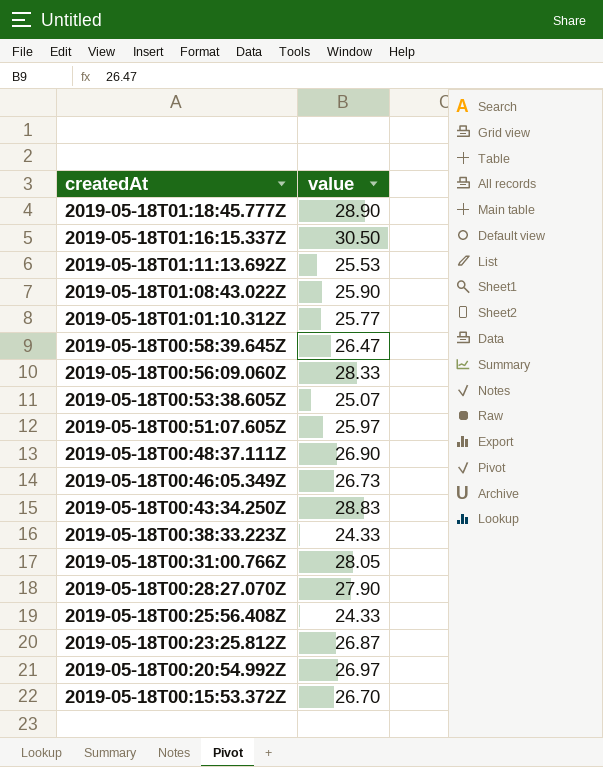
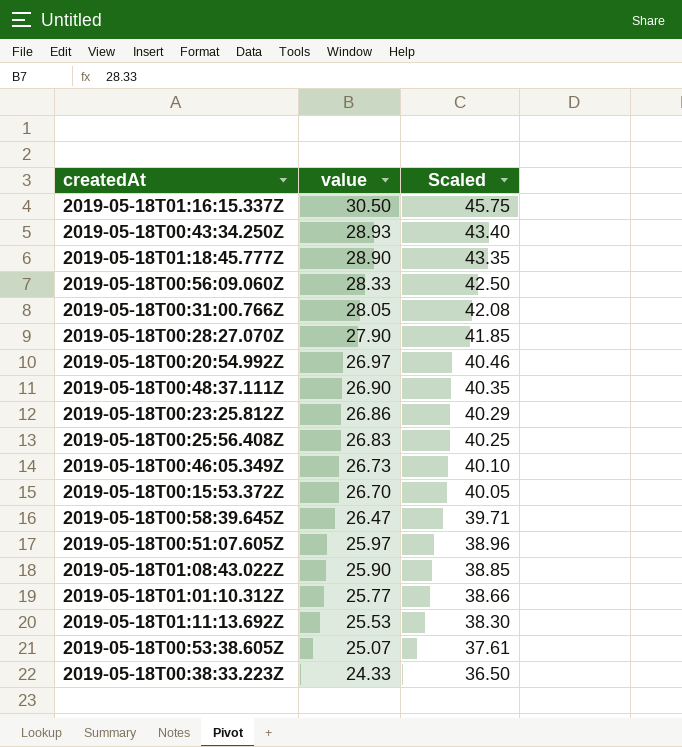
row order: createdAt descending -> value descending
column Scaled | formula: none -> [value] * 1.5
2019-05-18T00:43:34.250Z | value: 28.83 -> 28.93
2019-05-18T00:23:25.812Z | value: 26.87 -> 26.86
2019-05-18T00:25:56.408Z | value: 24.33 -> 26.83

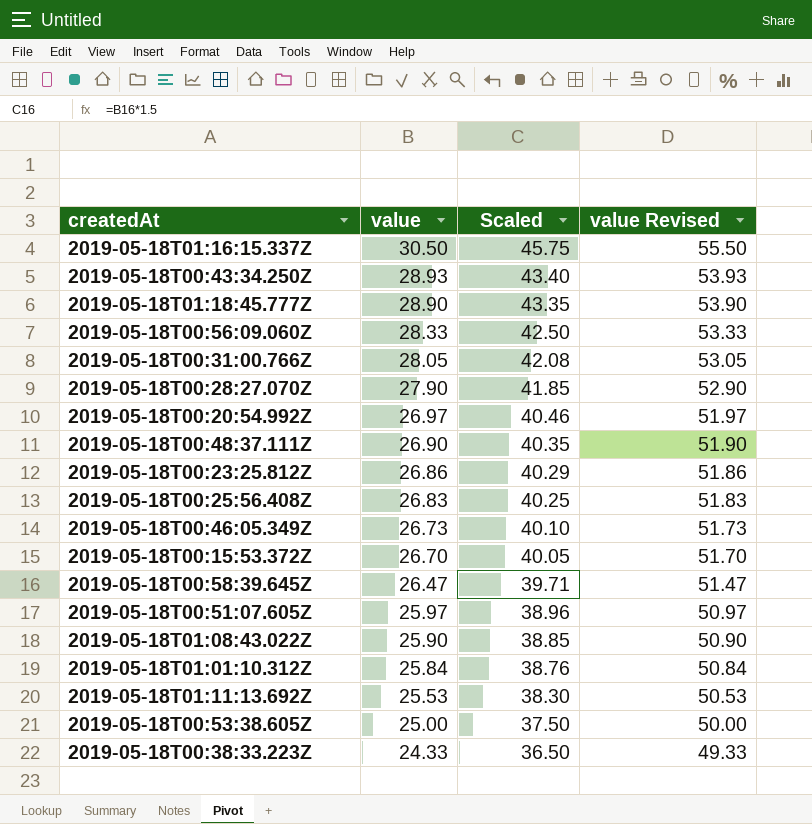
column value Revised | formula: none -> [value] + 25
2019-05-18T01:01:10.312Z | value: 25.77 -> 25.84
2019-05-18T01:01:10.312Z | Scaled: 38.66 -> 38.76
2019-05-18T00:53:38.605Z | value: 25.07 -> 25.00
2019-05-18T00:53:38.605Z | Scaled: 37.61 -> 37.50

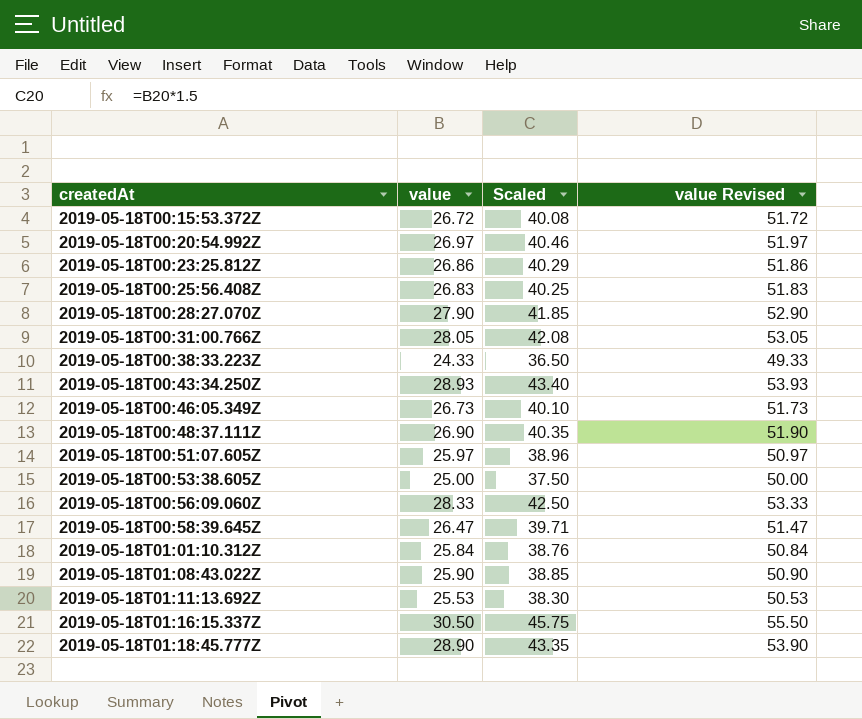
row order: value descending -> createdAt ascending
2019-05-18T00:15:53.372Z | value: 26.70 -> 26.72
2019-05-18T00:15:53.372Z | Scaled: 40.05 -> 40.08
2019-05-18T00:15:53.372Z | value Revised: 51.70 -> 51.72

